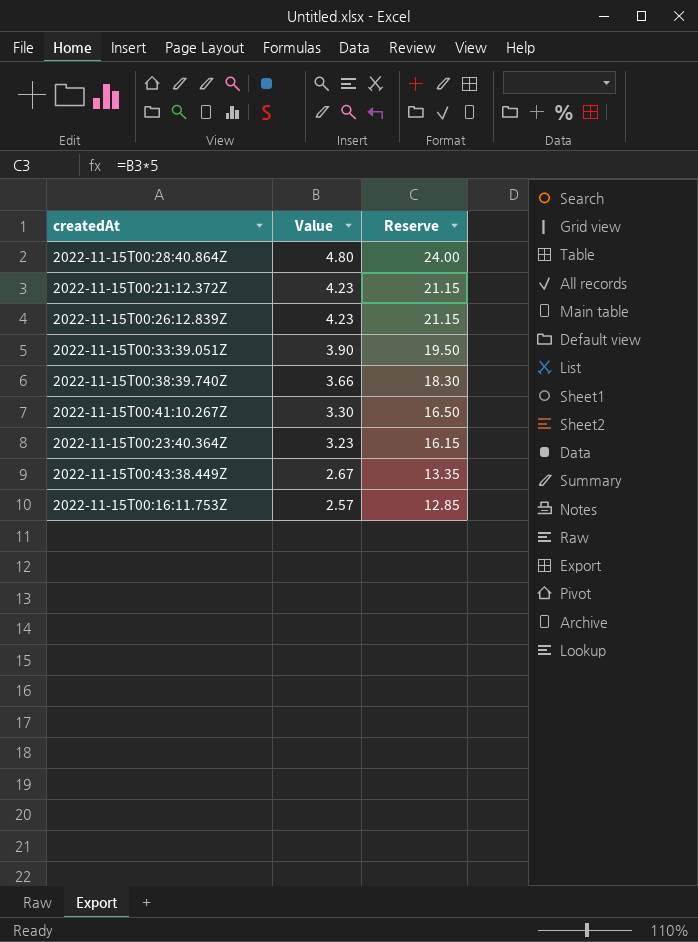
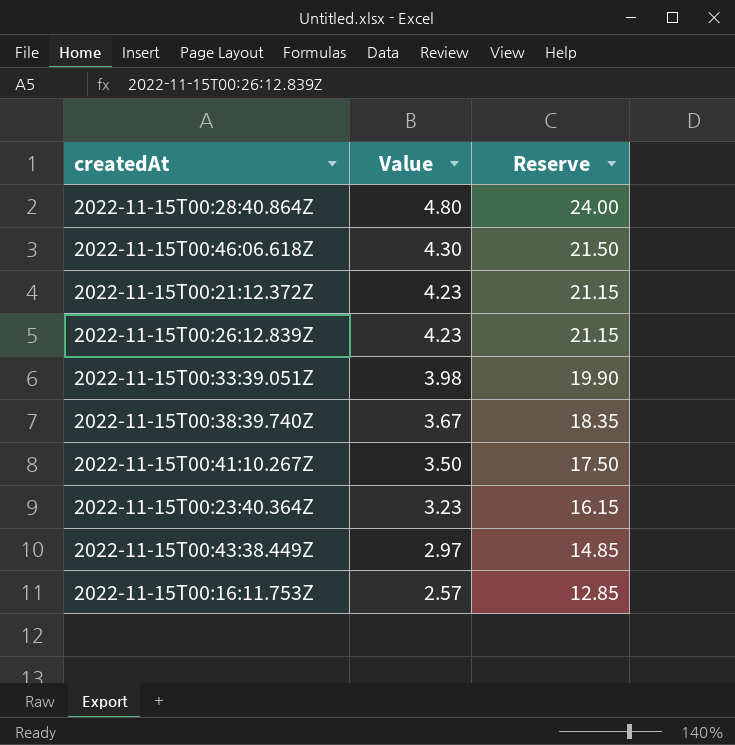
row 2022-11-15T00:46:06.618Z: none -> 4.30 | 21.50
2022-11-15T00:33:39.051Z | Value: 3.90 -> 3.98
2022-11-15T00:33:39.051Z | Reserve: 19.50 -> 19.90
2022-11-15T00:38:39.740Z | Value: 3.66 -> 3.67
2022-11-15T00:38:39.740Z | Reserve: 18.30 -> 18.35
2022-11-15T00:41:10.267Z | Value: 3.30 -> 3.50
2022-11-15T00:41:10.267Z | Reserve: 16.50 -> 17.50
2022-11-15T00:43:38.449Z | Value: 2.67 -> 2.97
2022-11-15T00:43:38.449Z | Reserve: 13.35 -> 14.85

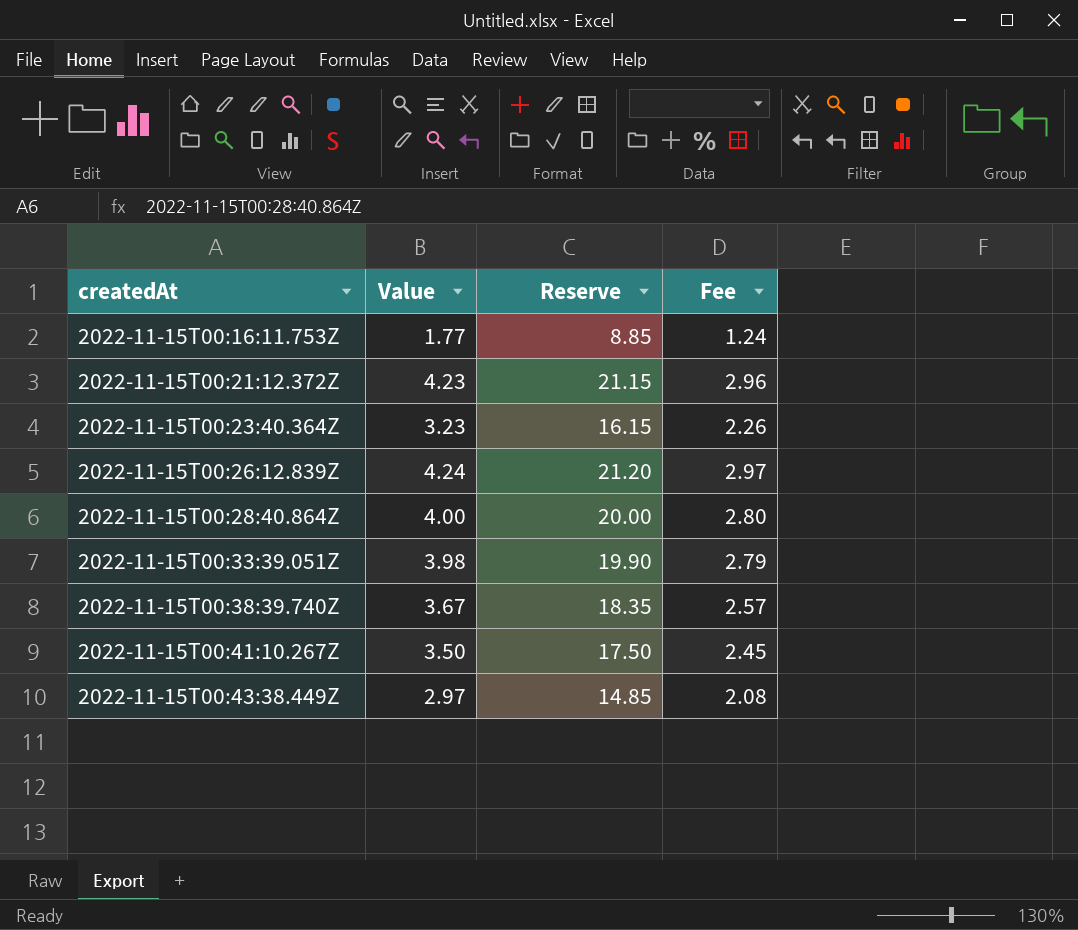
row order: Value descending -> createdAt ascending
column Fee | formula: none -> [Value] * 0.7
row 2022-11-15T00:46:06.618Z: 4.30 | 21.50 -> none
2022-11-15T00:16:11.753Z | Value: 2.57 -> 1.77
2022-11-15T00:16:11.753Z | Reserve: 12.85 -> 8.85
2022-11-15T00:26:12.839Z | Value: 4.23 -> 4.24
2022-11-15T00:26:12.839Z | Reserve: 21.15 -> 21.20
2022-11-15T00:28:40.864Z | Value: 4.80 -> 4.00
2022-11-15T00:28:40.864Z | Reserve: 24.00 -> 20.00

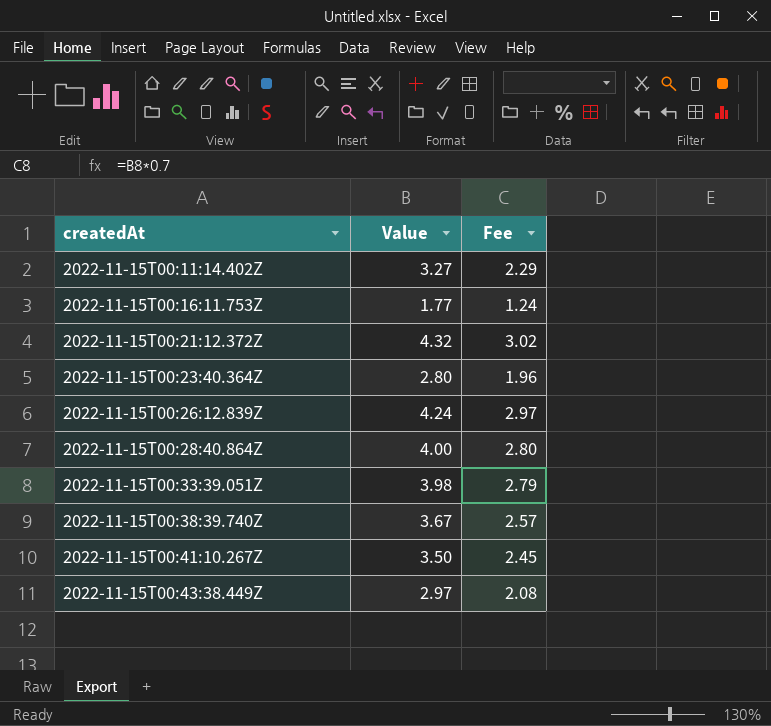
column Reserve | formula: [Value] * 5 -> none
row 2022-11-15T00:11:14.402Z: none -> 3.27 | 2.29
2022-11-15T00:21:12.372Z | Value: 4.23 -> 4.32
2022-11-15T00:21:12.372Z | Fee: 2.96 -> 3.02
2022-11-15T00:23:40.364Z | Value: 3.23 -> 2.80
2022-11-15T00:23:40.364Z | Fee: 2.26 -> 1.96

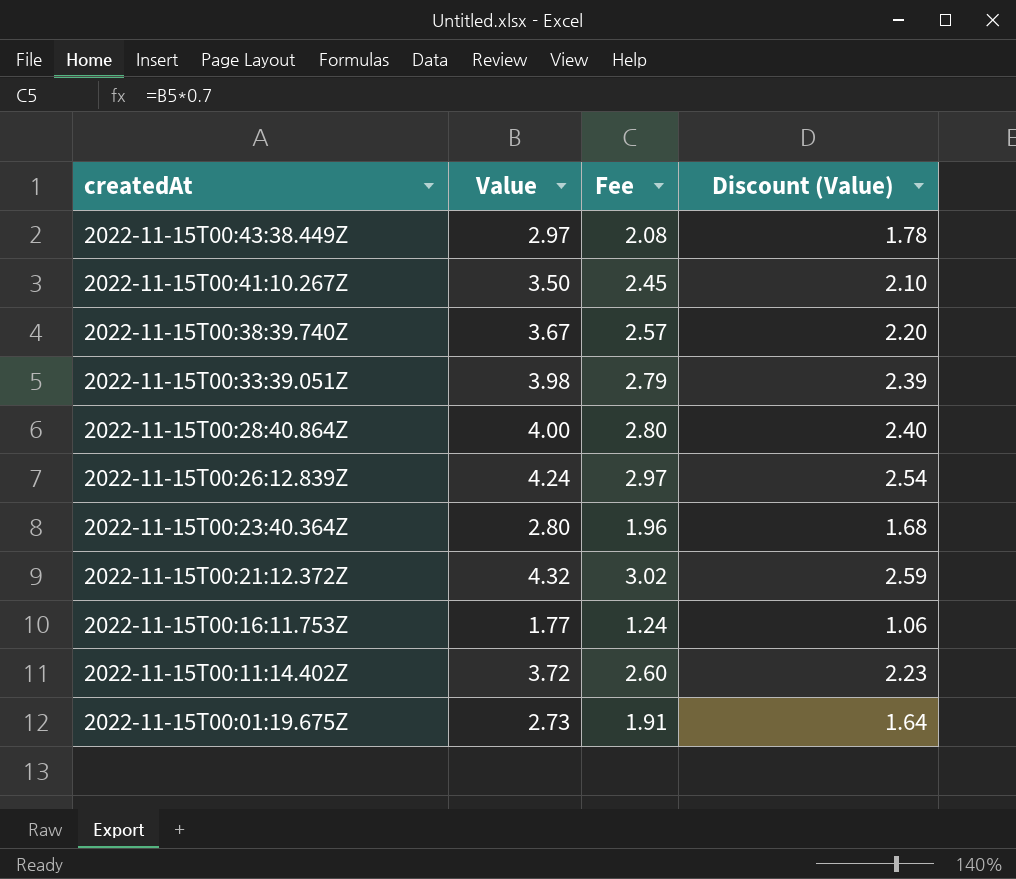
row order: createdAt ascending -> createdAt descending
column Discount (Value) | formula: none -> [Value] * 0.6
2022-11-15T00:11:14.402Z | Value: 3.27 -> 3.72
2022-11-15T00:11:14.402Z | Fee: 2.29 -> 2.60
row 2022-11-15T00:01:19.675Z: none -> 2.73 | 1.91 | 1.64

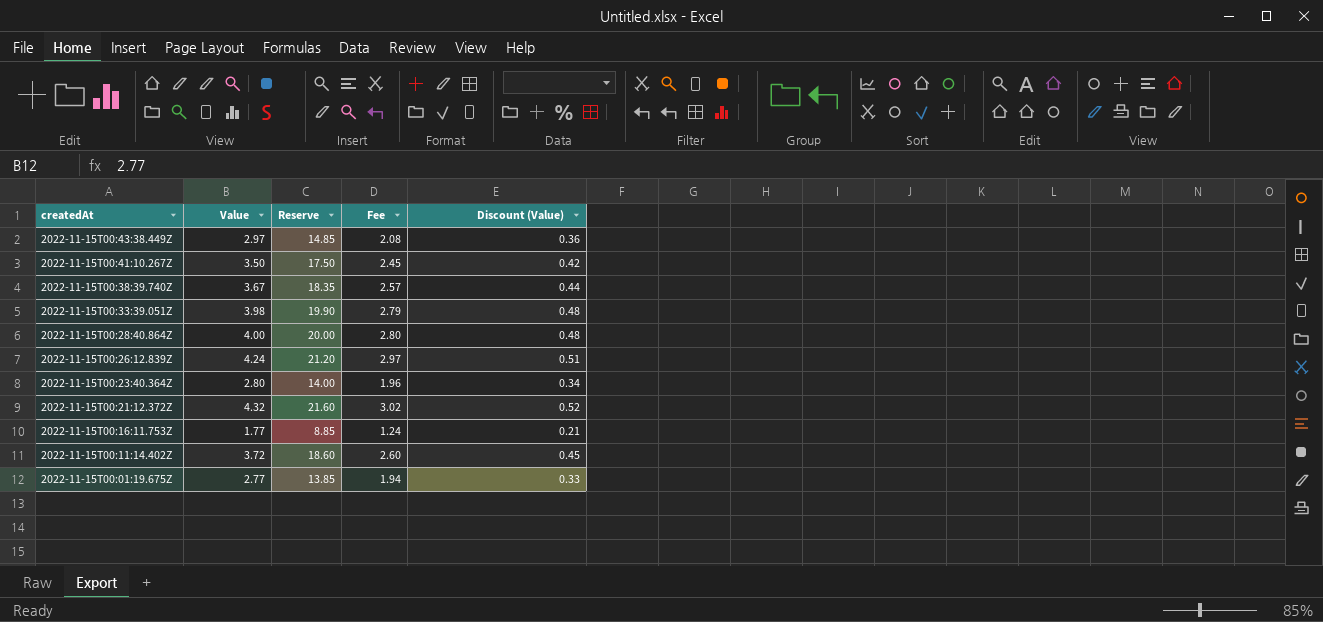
column Reserve | formula: none -> [Value] * 5
column Discount (Value) | formula: [Value] * 0.6 -> [Value] * 0.12
2022-11-15T00:01:19.675Z | Value: 2.73 -> 2.77
2022-11-15T00:01:19.675Z | Fee: 1.91 -> 1.94

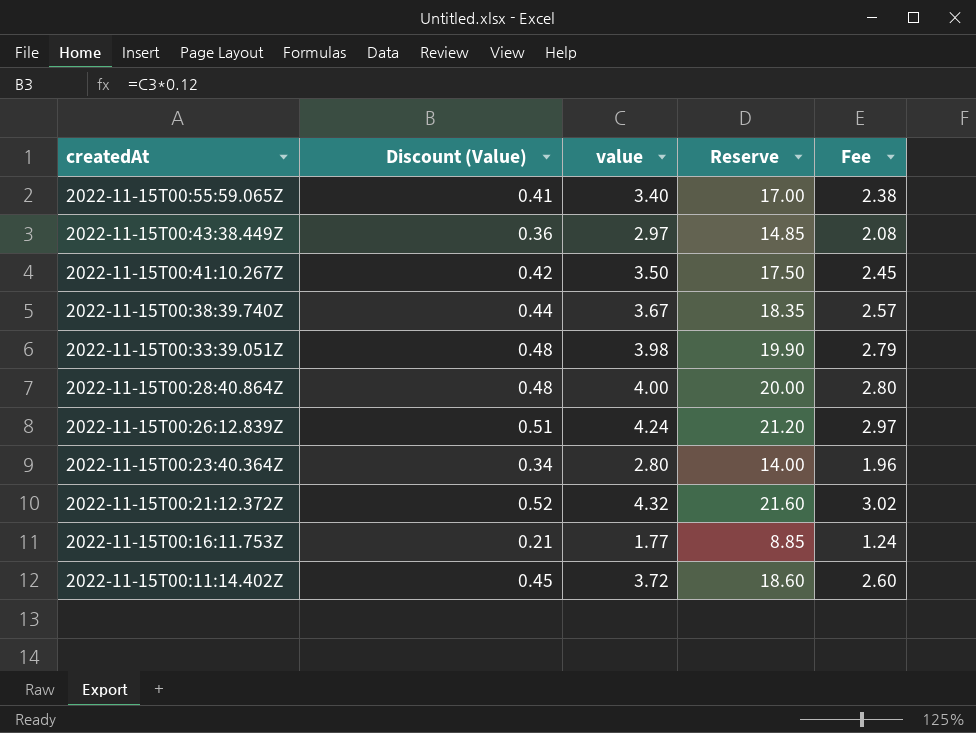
column Discount (Value) | position: 5 -> 2
column name: Value -> value
row 2022-11-15T00:01:19.675Z: 2.77 | 13.85 | 1.94 | 0.33 -> none
row 2022-11-15T00:55:59.065Z: none -> 0.41 | 3.40 | 17.00 | 2.38

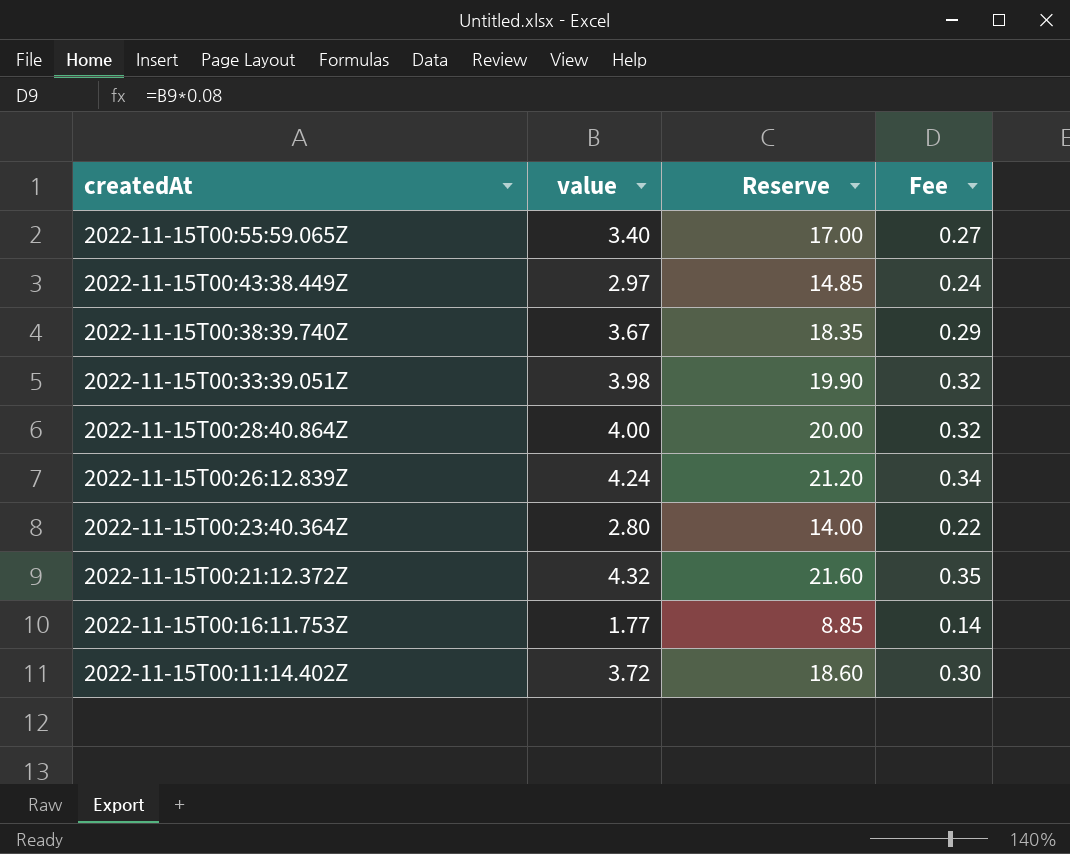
column Discount (Value) | formula: [value] * 0.12 -> none
column Fee | formula: [value] * 0.7 -> [value] * 0.08
row 2022-11-15T00:41:10.267Z: 0.42 | 3.50 | 17.50 | 2.45 -> none

